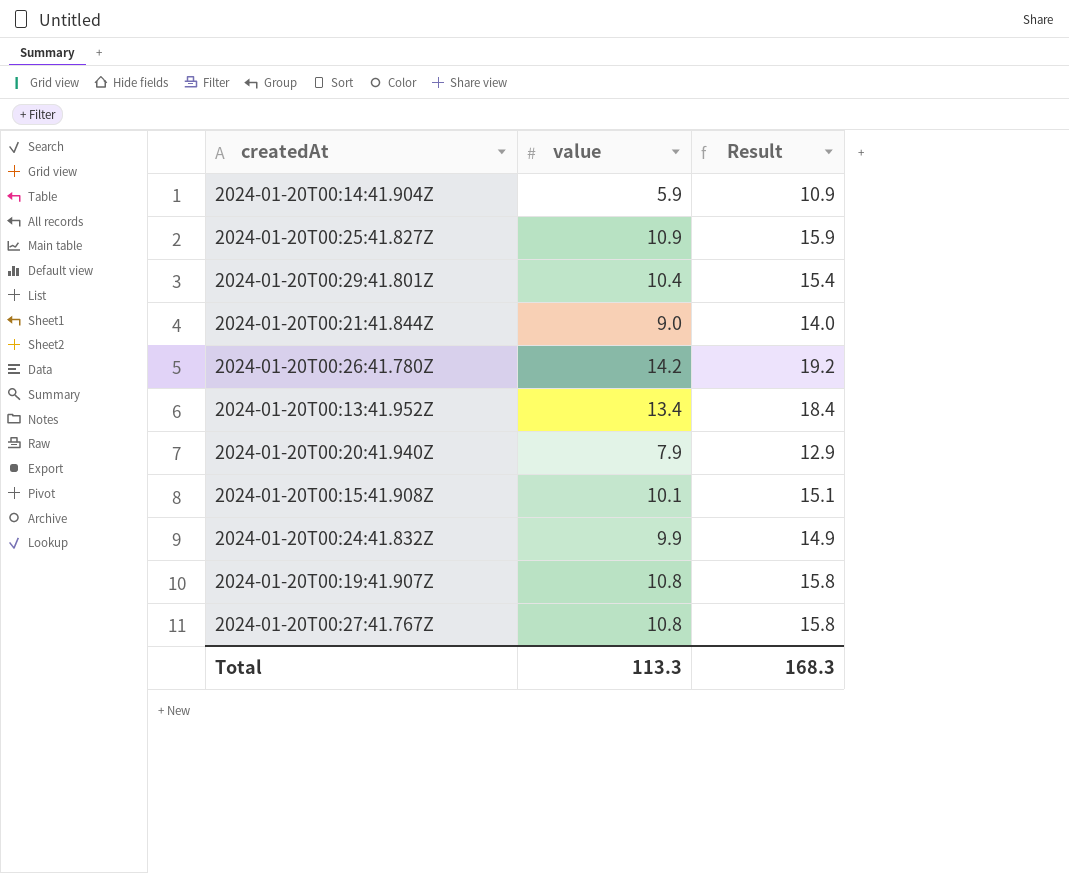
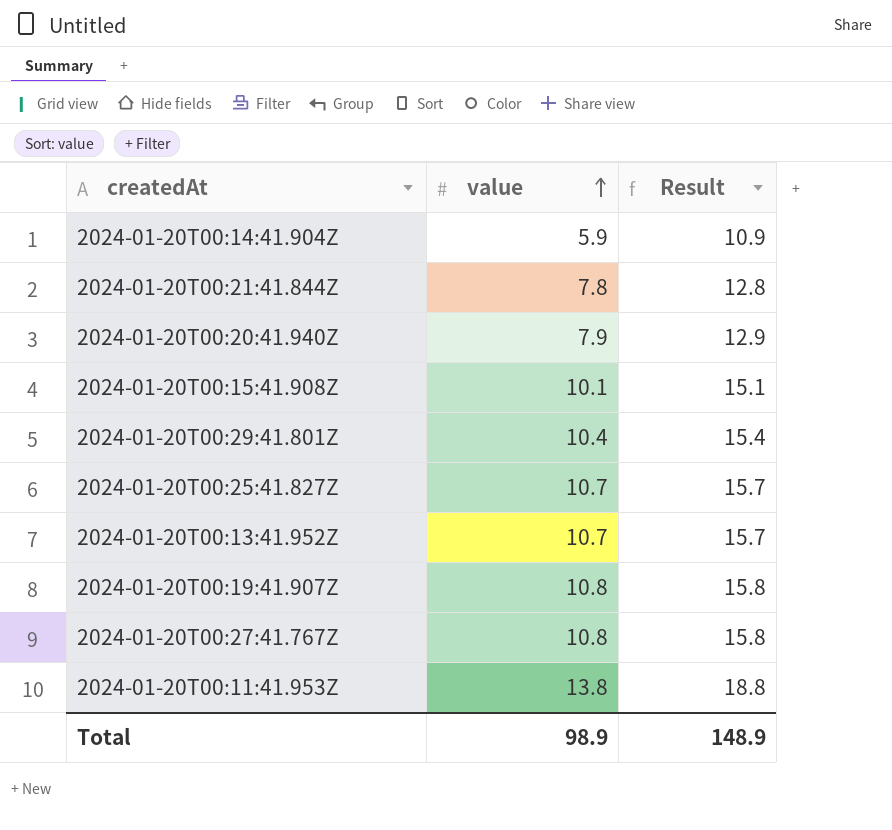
row order: none -> value ascending
row 2024-01-20T00:26:41.780Z: 14.2 | 19.2 -> none
row 2024-01-20T00:24:41.832Z: 9.9 | 14.9 -> none
2024-01-20T00:21:41.844Z | value: 9.0 -> 7.8
2024-01-20T00:21:41.844Z | Result: 14.0 -> 12.8
2024-01-20T00:25:41.827Z | value: 10.9 -> 10.7
2024-01-20T00:25:41.827Z | Result: 15.9 -> 15.7
2024-01-20T00:13:41.952Z | value: 13.4 -> 10.7
2024-01-20T00:13:41.952Z | Result: 18.4 -> 15.7
row 2024-01-20T00:11:41.953Z: none -> 13.8 | 18.8
Total | value: 113.3 -> 98.9
Total | Result: 168.3 -> 148.9

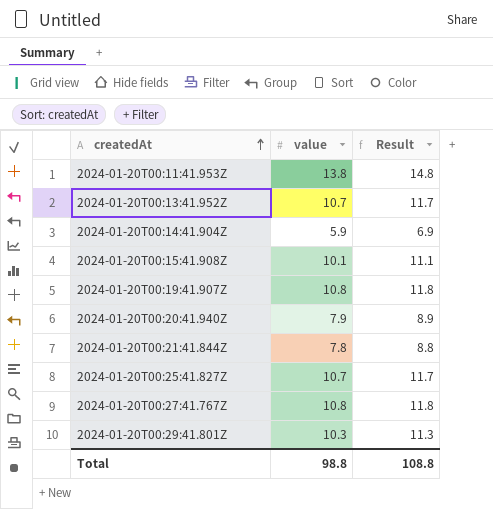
row order: value ascending -> createdAt ascending
column Result | formula: [value] + 5 -> [value] + 1
2024-01-20T00:29:41.801Z | value: 10.4 -> 10.3
Total | value: 98.9 -> 98.8
Total | Result: 148.9 -> 108.8

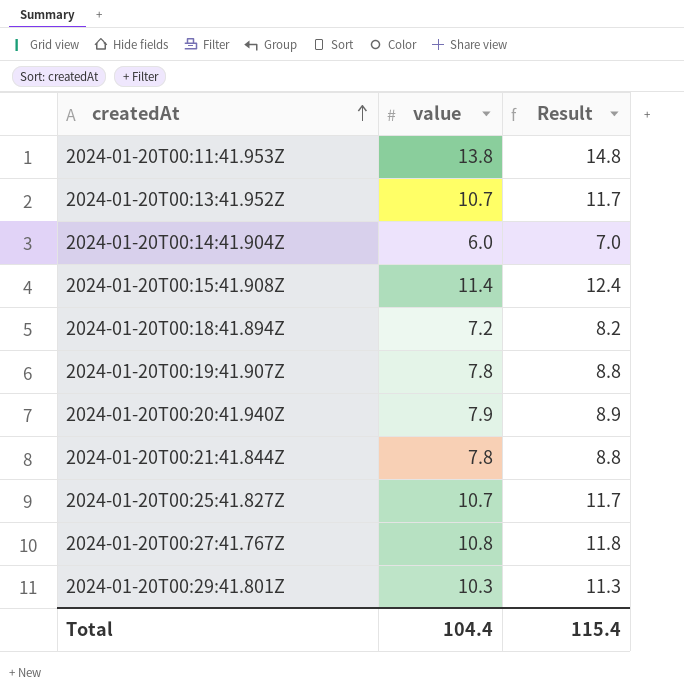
2024-01-20T00:14:41.904Z | value: 5.9 -> 6.0
2024-01-20T00:14:41.904Z | Result: 6.9 -> 7.0
2024-01-20T00:15:41.908Z | value: 10.1 -> 11.4
2024-01-20T00:15:41.908Z | Result: 11.1 -> 12.4
row 2024-01-20T00:18:41.894Z: none -> 7.2 | 8.2
2024-01-20T00:19:41.907Z | value: 10.8 -> 7.8
2024-01-20T00:19:41.907Z | Result: 11.8 -> 8.8
Total | value: 98.8 -> 104.4
Total | Result: 108.8 -> 115.4

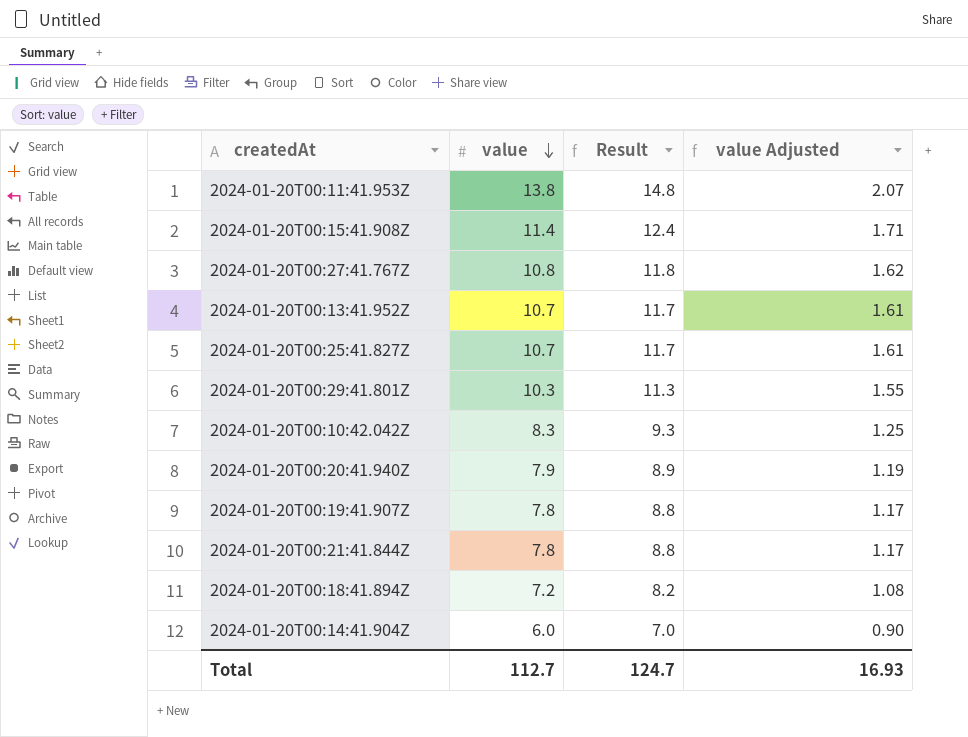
row order: createdAt ascending -> value descending
column value Adjusted | formula: none -> [value] * 0.15
row 2024-01-20T00:10:42.042Z: none -> 8.3 | 9.3 | 1.25
Total | value: 104.4 -> 112.7
Total | Result: 115.4 -> 124.7

